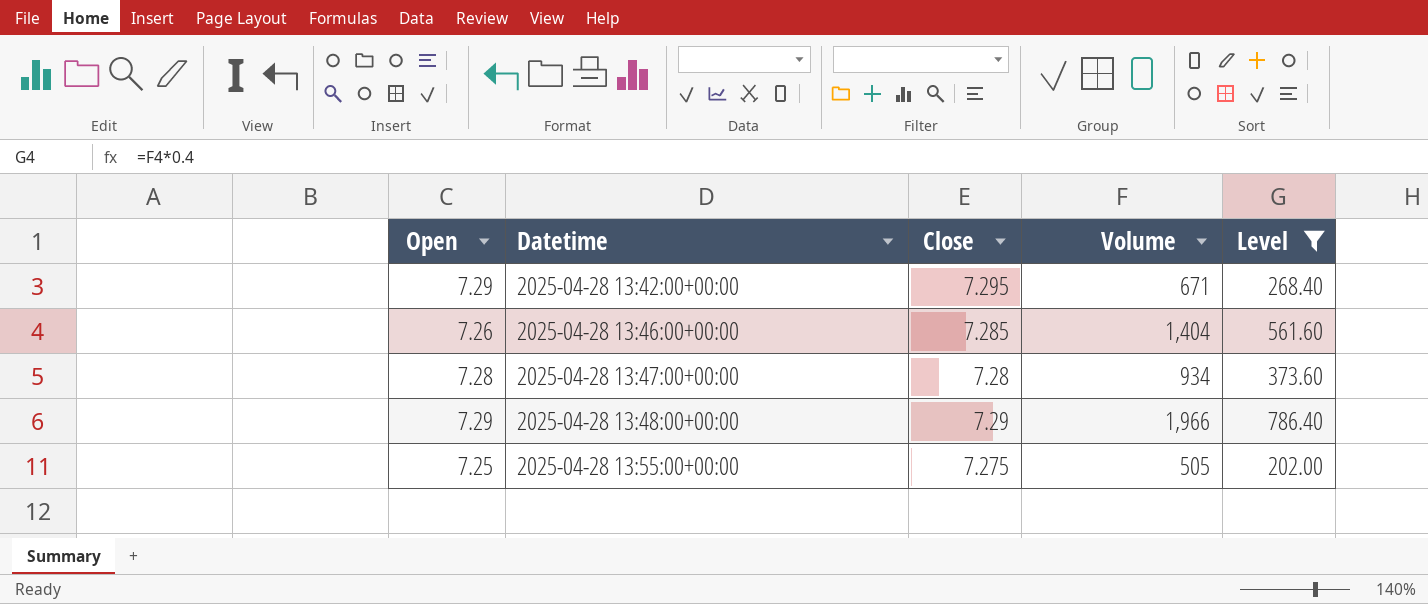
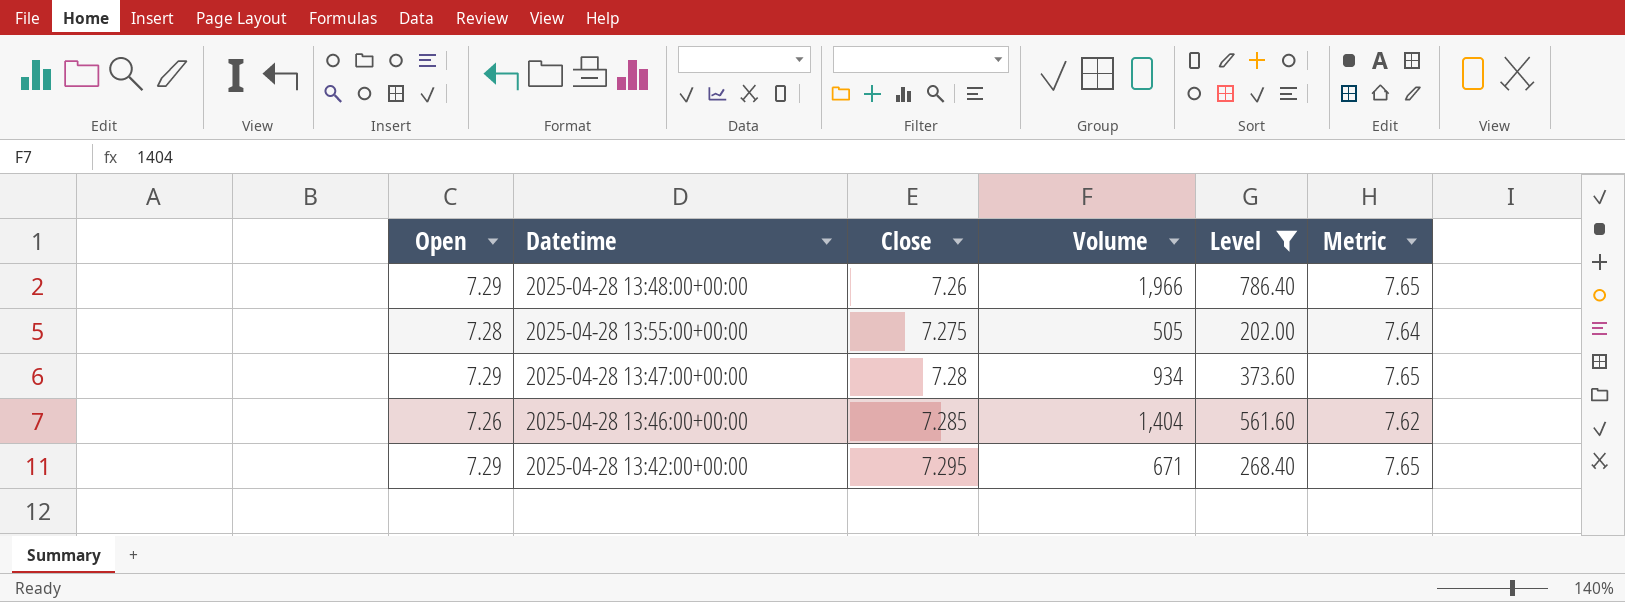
row order: Datetime ascending -> Close ascending
column Metric | formula: none -> [Open] * 1.05
2025-04-28 13:48:00+00:00 | Close: 7.29 -> 7.26
2025-04-28 13:55:00+00:00 | Open: 7.25 -> 7.28
2025-04-28 13:47:00+00:00 | Open: 7.28 -> 7.29

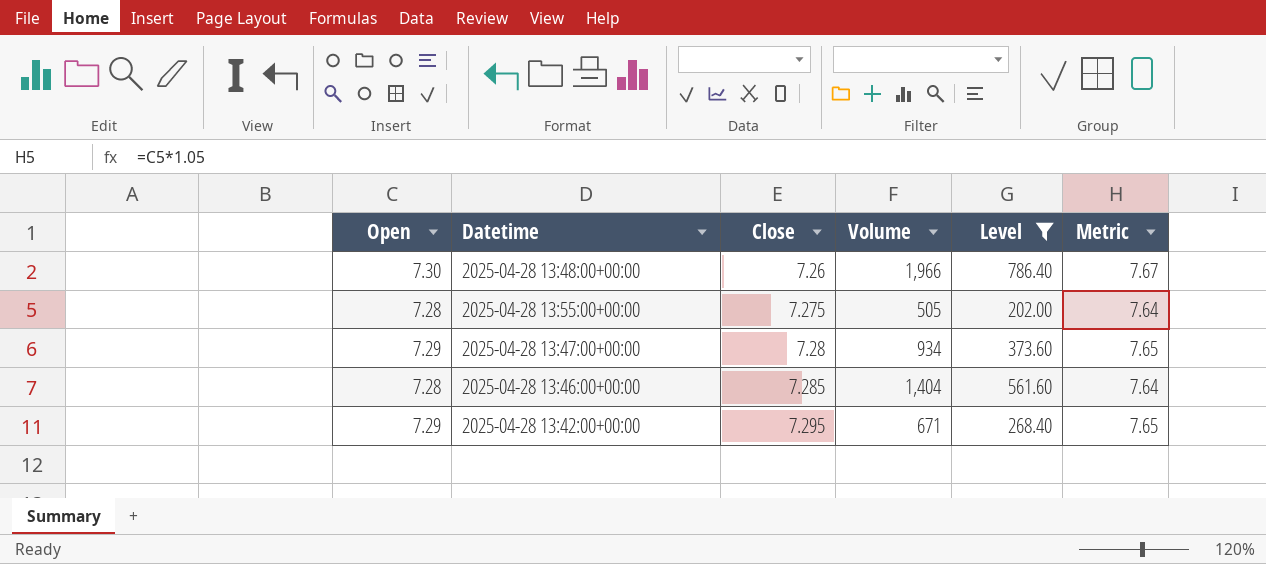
2025-04-28 13:48:00+00:00 | Open: 7.29 -> 7.30
2025-04-28 13:48:00+00:00 | Metric: 7.65 -> 7.67
2025-04-28 13:46:00+00:00 | Open: 7.26 -> 7.28
2025-04-28 13:46:00+00:00 | Metric: 7.62 -> 7.64

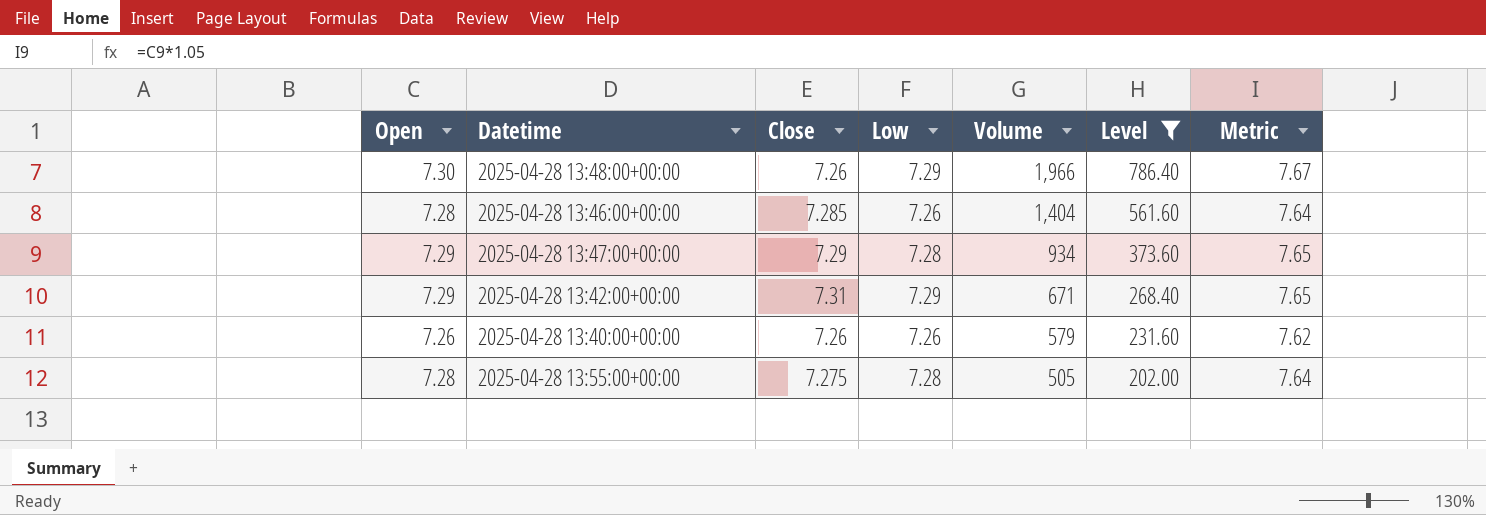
row order: Close ascending -> Volume descending
column Low | position: none -> 4
2025-04-28 13:47:00+00:00 | Close: 7.28 -> 7.29
2025-04-28 13:42:00+00:00 | Close: 7.295 -> 7.31
row 2025-04-28 13:40:00+00:00: none -> 7.26 | 7.26 | 7.26 | 579 | 231.60 | 7.62

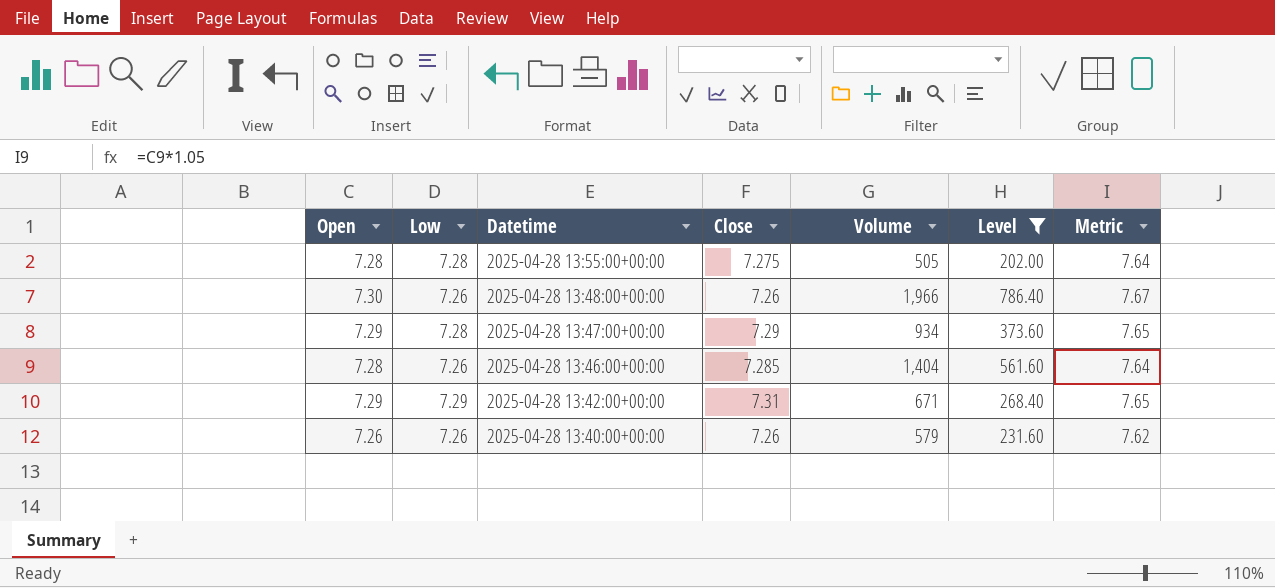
row order: Volume descending -> Datetime descending
column Low | position: 4 -> 2
2025-04-28 13:48:00+00:00 | Low: 7.29 -> 7.26

